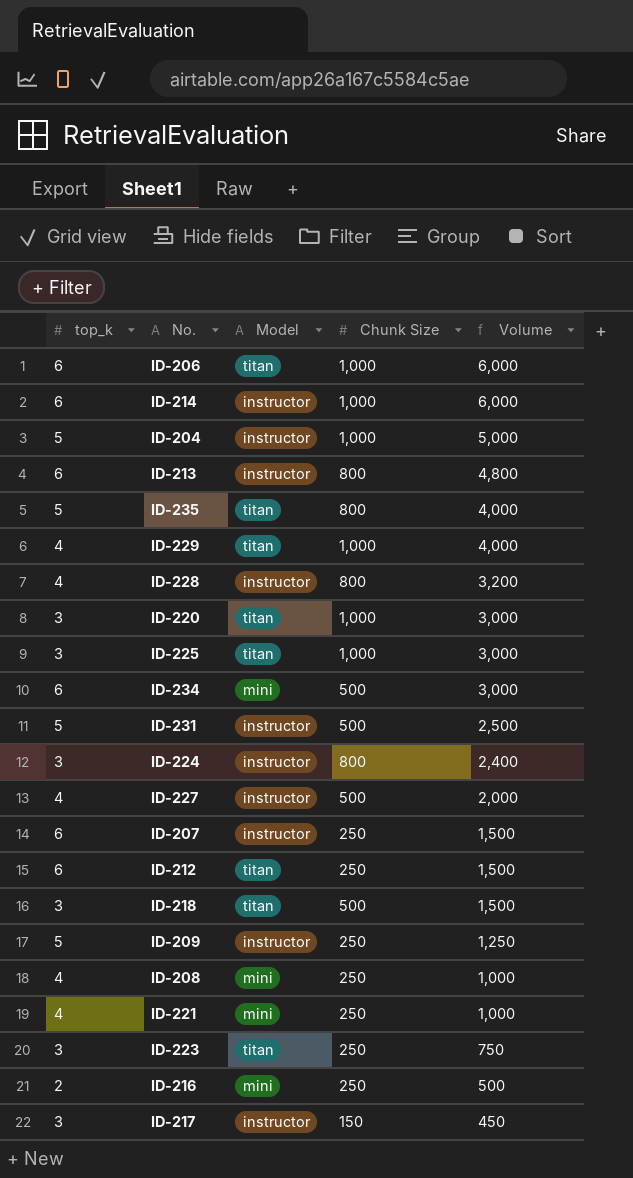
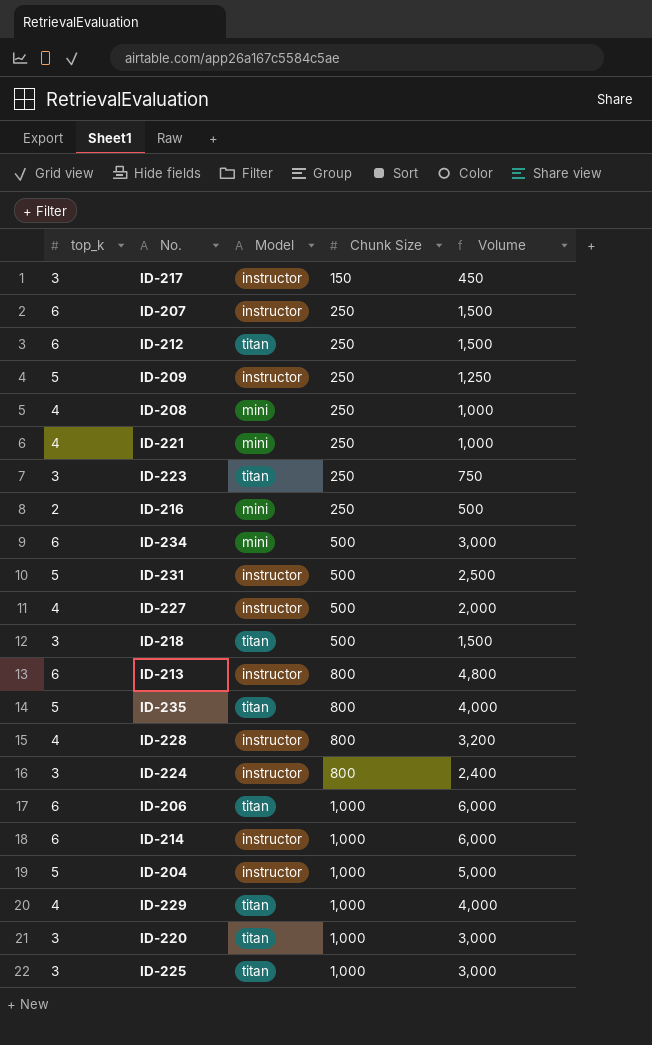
row order: Volume descending -> Chunk Size ascending

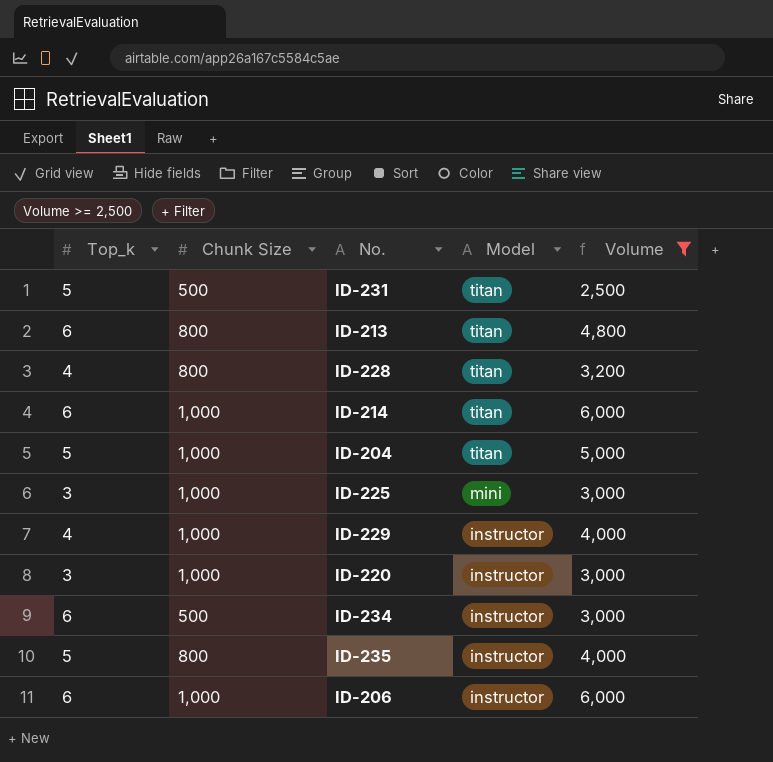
filter: none -> Volume >= 2,500
row order: Chunk Size ascending -> Model descending
column name: top_k -> Top_k
column Chunk Size | position: 4 -> 2
ID-231 | Model: instructor -> titan
ID-213 | Model: instructor -> titan
ID-228 | Model: instructor -> titan
ID-214 | Model: instructor -> titan
ID-204 | Model: instructor -> titan
ID-225 | Model: titan -> mini
ID-229 | Model: titan -> instructor
ID-220 | Model: titan -> instructor
ID-234 | Model: mini -> instructor
ID-235 | Model: titan -> instructor
ID-206 | Model: titan -> instructor

